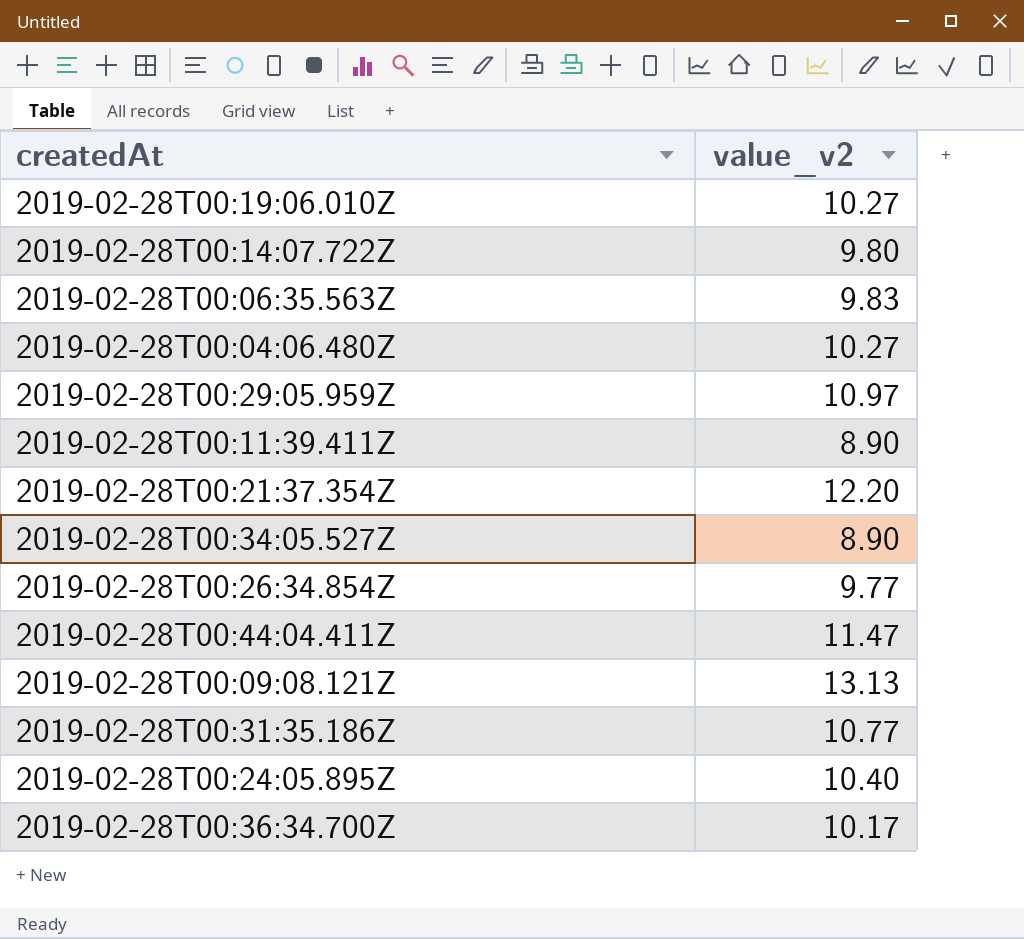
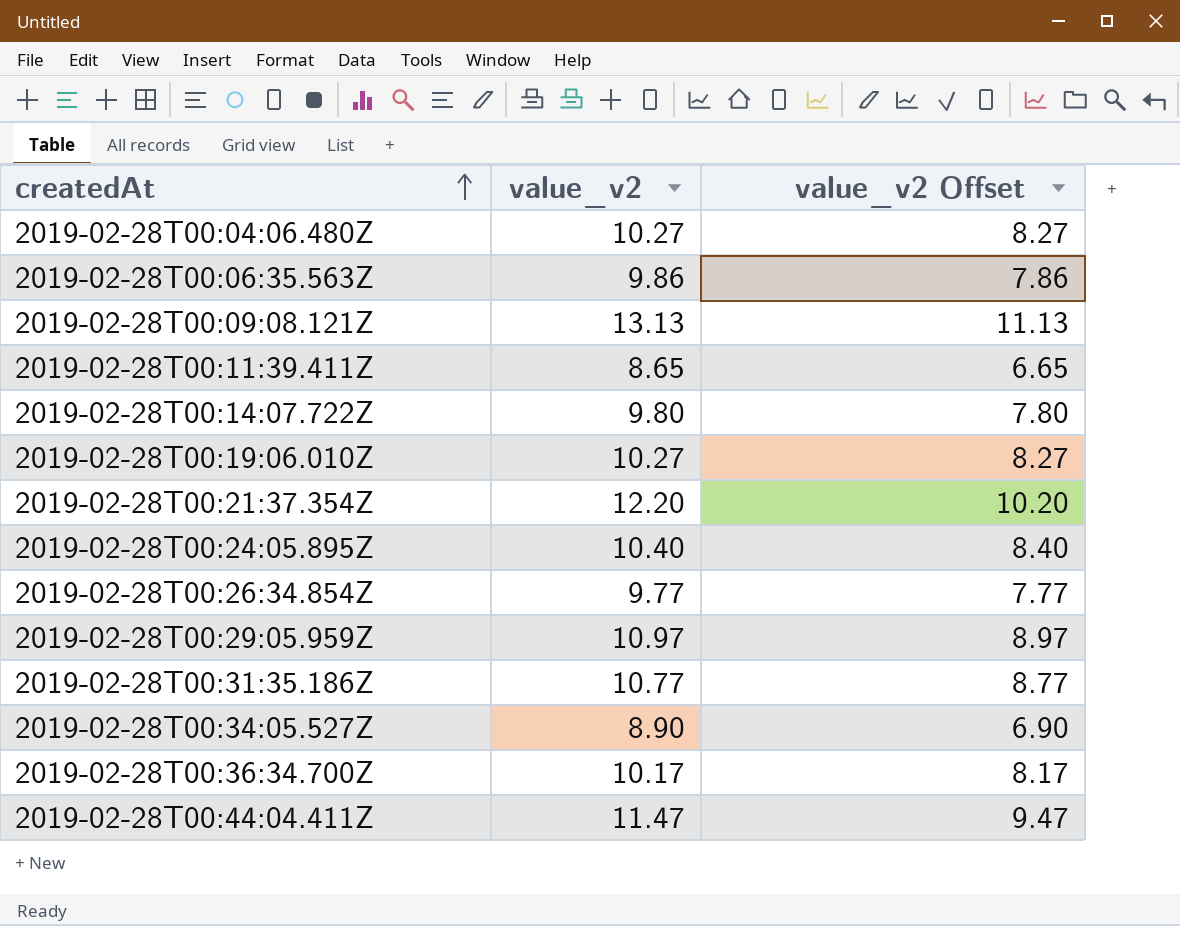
row order: none -> createdAt ascending
column value_v2 Offset | formula: none -> [value_v2] - 2
2019-02-28T00:06:35.563Z | value_v2: 9.83 -> 9.86
2019-02-28T00:11:39.411Z | value_v2: 8.90 -> 8.65

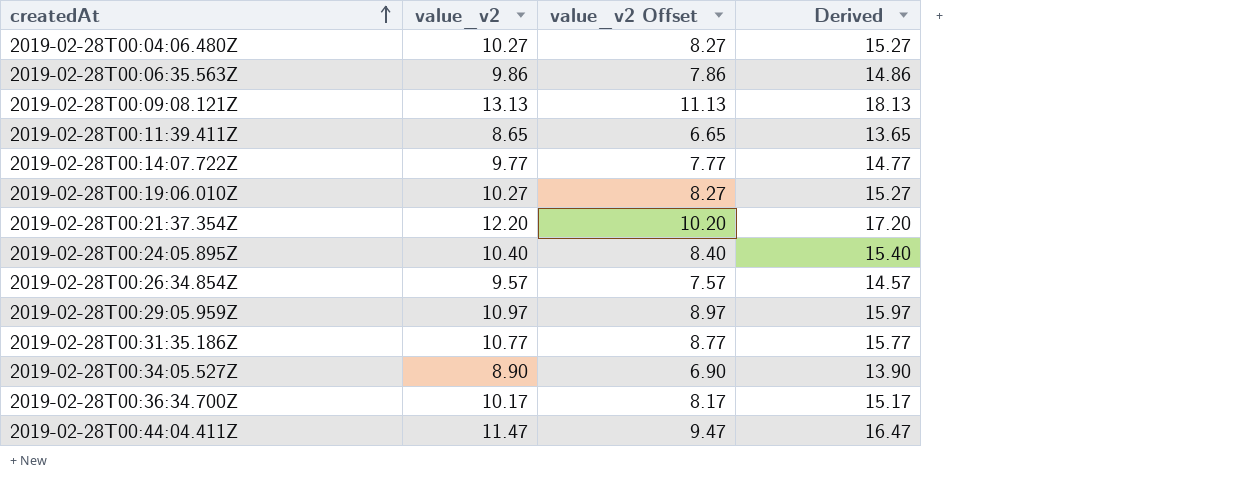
column Derived | formula: none -> [value_v2] + 5
2019-02-28T00:14:07.722Z | value_v2: 9.80 -> 9.77
2019-02-28T00:14:07.722Z | value_v2 Offset: 7.80 -> 7.77
2019-02-28T00:26:34.854Z | value_v2: 9.77 -> 9.57
2019-02-28T00:26:34.854Z | value_v2 Offset: 7.77 -> 7.57

